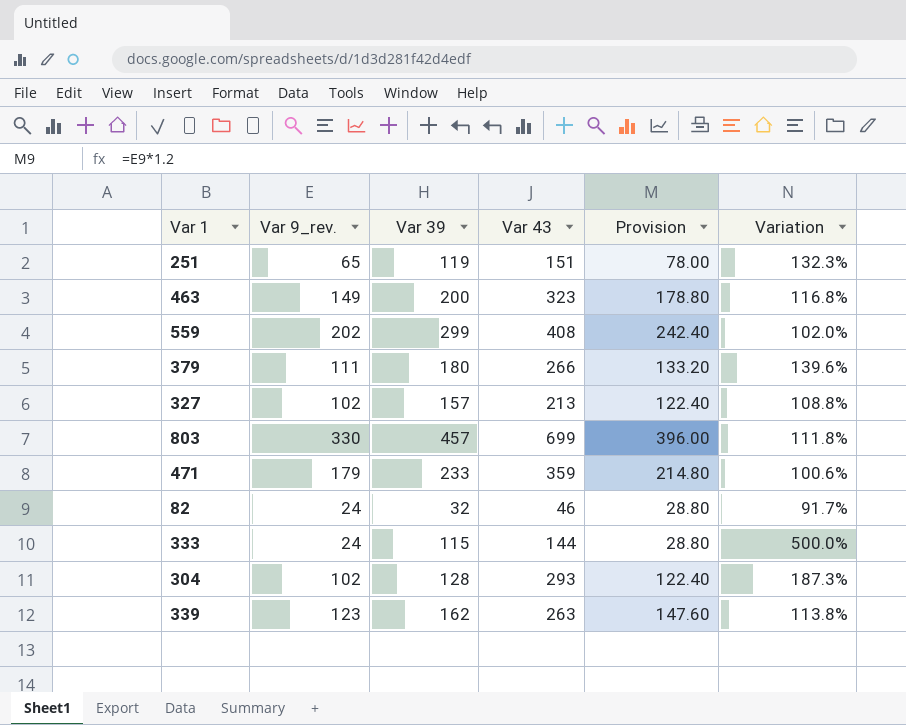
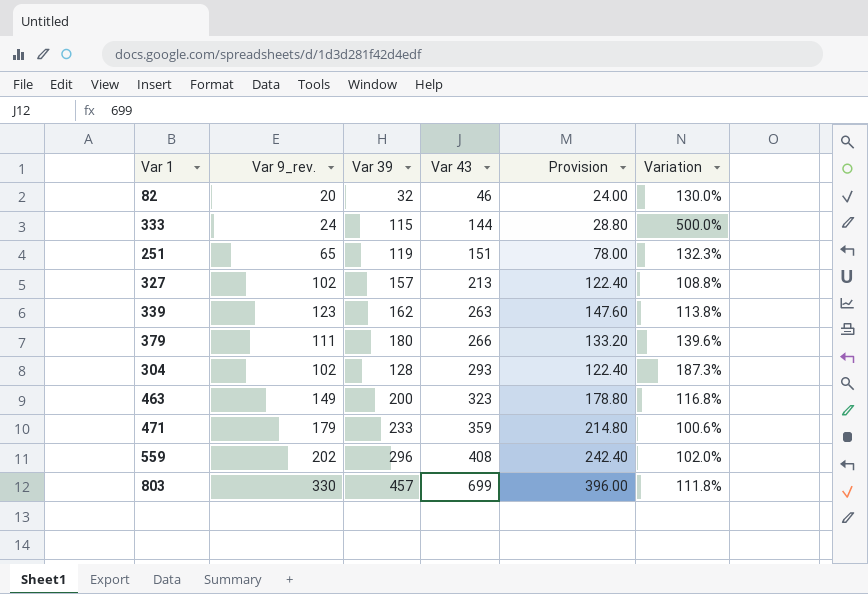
row order: none -> Var 43 ascending
82 | Var 9_rev.: 24 -> 20
82 | Provision: 28.80 -> 24.00
82 | Variation: 91.7% -> 130.0%
559 | Var 39: 299 -> 296

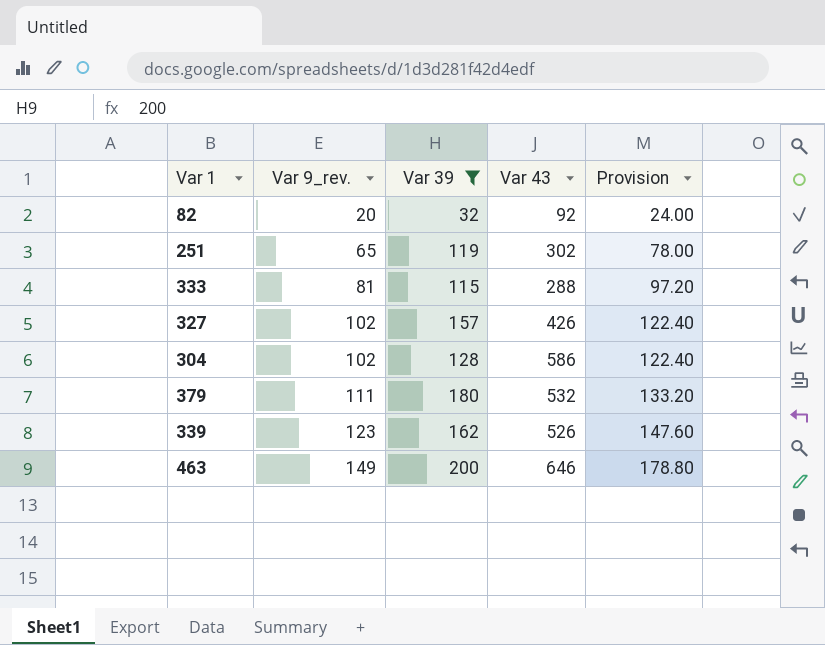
filter: none -> Var 39 <= 200
row order: Var 43 ascending -> Var 9_rev. ascending
column Variation | formula: ([Var 43] - [Var 9_rev.]) / [Var 9_rev.] -> none
82 | Var 43: 46 -> 92
251 | Var 43: 151 -> 302
333 | Var 9_rev.: 24 -> 81
333 | Var 43: 144 -> 288
333 | Provision: 28.80 -> 97.20
327 | Var 43: 213 -> 426
304 | Var 43: 293 -> 586
379 | Var 43: 266 -> 532
339 | Var 43: 263 -> 526
463 | Var 43: 323 -> 646

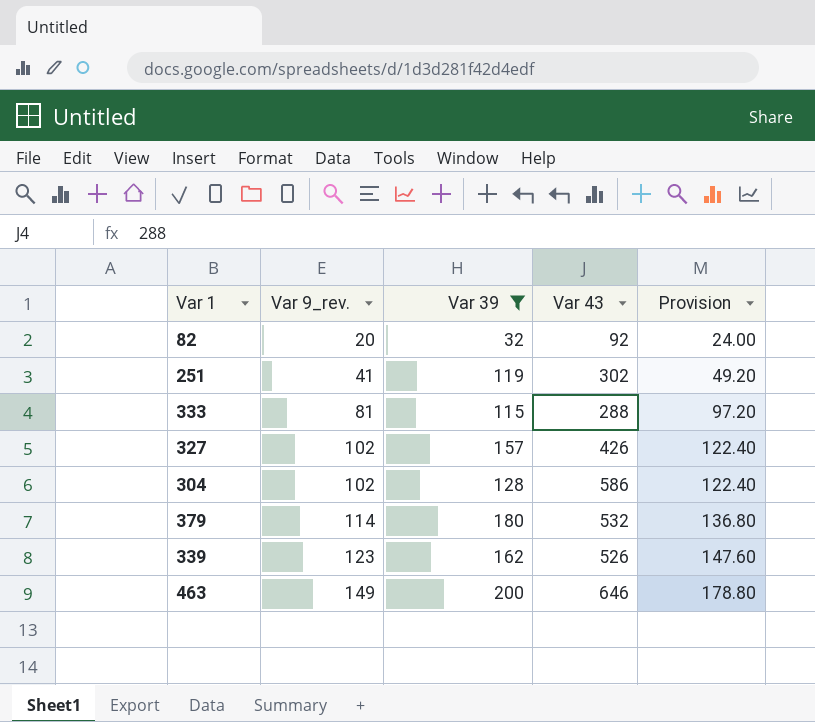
251 | Var 9_rev.: 65 -> 41
251 | Provision: 78.00 -> 49.20
379 | Var 9_rev.: 111 -> 114
379 | Provision: 133.20 -> 136.80

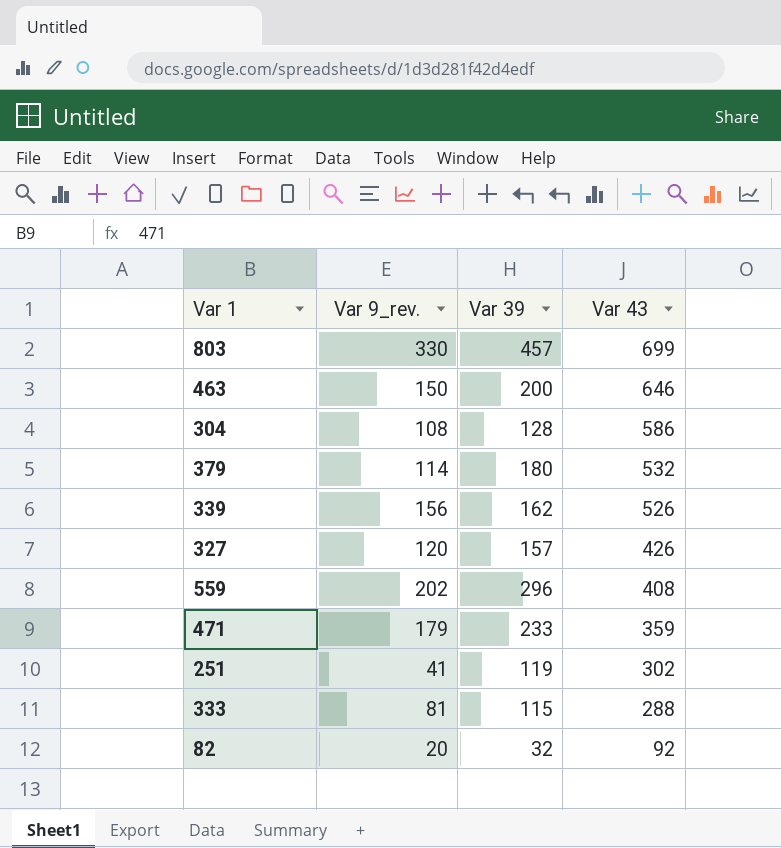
filter: Var 39 <= 200 -> none
row order: Var 9_rev. ascending -> Var 43 descending
column Provision | formula: [Var 9_rev.] * 1.2 -> none
463 | Var 9_rev.: 149 -> 150
304 | Var 9_rev.: 102 -> 108
339 | Var 9_rev.: 123 -> 156
327 | Var 9_rev.: 102 -> 120

